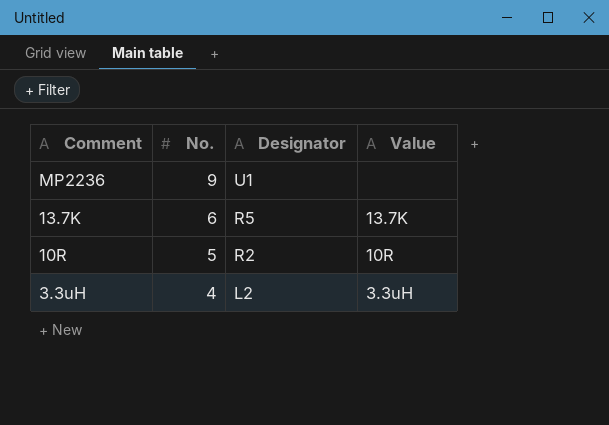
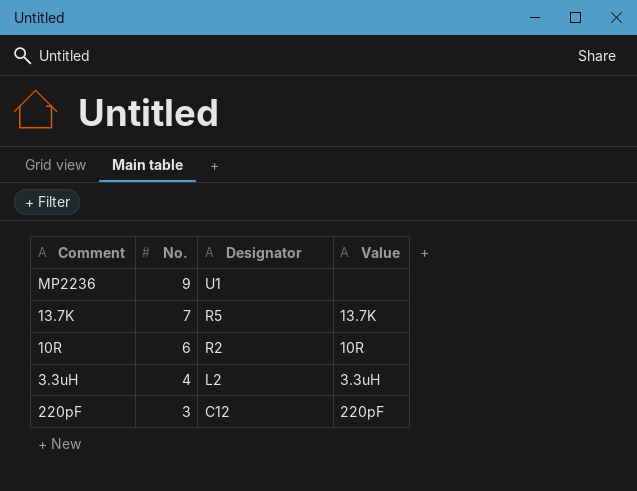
13.7K | No.: 6 -> 7
10R | No.: 5 -> 6
row 220pF: none -> 3 | C12 | 220pF

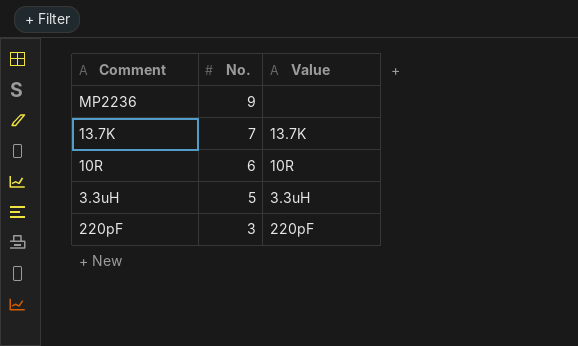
column Designator | position: 3 -> none
3.3uH | No.: 4 -> 5

